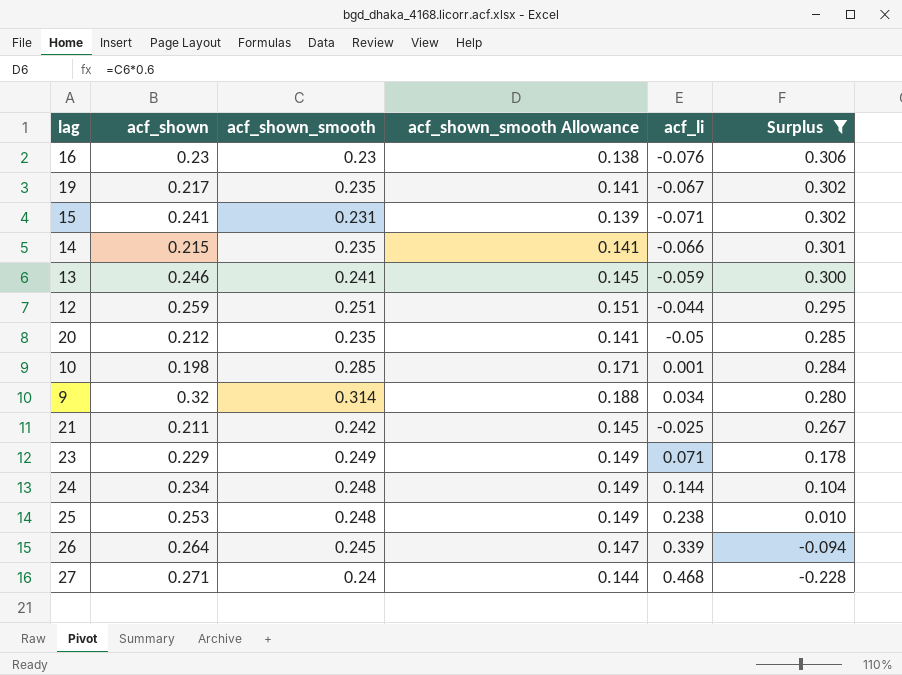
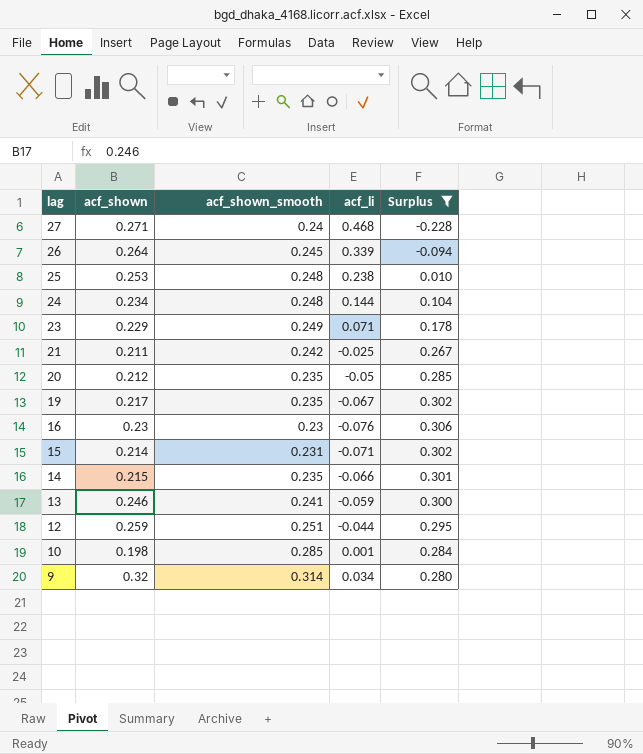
row order: Surplus descending -> lag descending
column acf_shown_smooth Allowance | formula: [acf_shown_smooth] * 0.6 -> none
15 | acf_shown: 0.241 -> 0.214

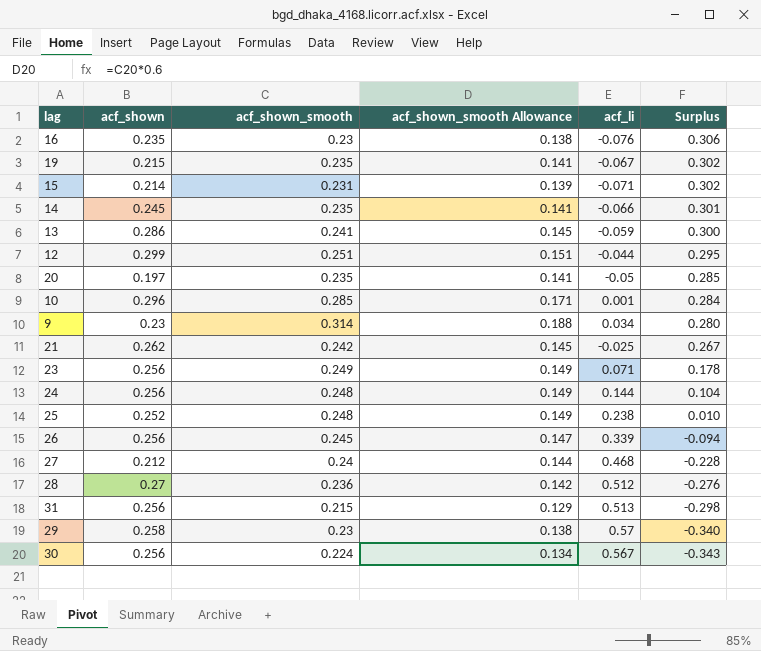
filter: Surplus >= -0.228 -> none
row order: lag descending -> Surplus descending
column acf_shown_smooth Allowance | formula: none -> [acf_shown_smooth] * 0.6
16 | acf_shown: 0.23 -> 0.235
19 | acf_shown: 0.217 -> 0.215
14 | acf_shown: 0.215 -> 0.245
13 | acf_shown: 0.246 -> 0.286
12 | acf_shown: 0.259 -> 0.299
20 | acf_shown: 0.212 -> 0.197
10 | acf_shown: 0.198 -> 0.296
9 | acf_shown: 0.32 -> 0.23
21 | acf_shown: 0.211 -> 0.262
23 | acf_shown: 0.229 -> 0.256
24 | acf_shown: 0.234 -> 0.256
25 | acf_shown: 0.253 -> 0.252
26 | acf_shown: 0.264 -> 0.256
27 | acf_shown: 0.271 -> 0.212

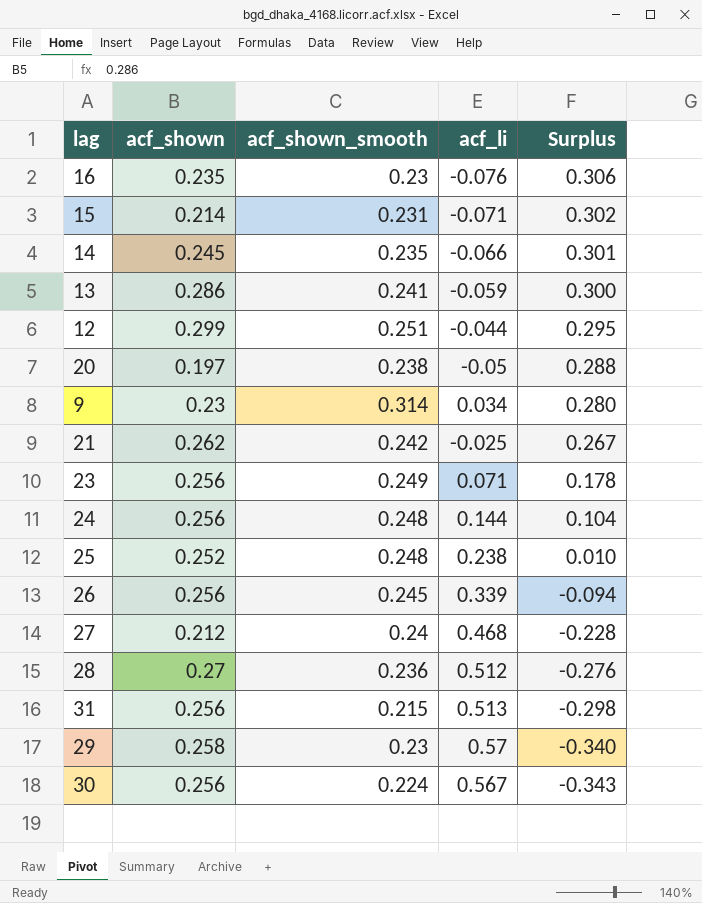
column acf_shown_smooth Allowance | formula: [acf_shown_smooth] * 0.6 -> none
row 19: 0.215 | 0.235 | 0.141 | -0.067 | 0.302 -> none
row 10: 0.296 | 0.285 | 0.171 | 0.001 | 0.284 -> none
20 | acf_shown_smooth: 0.235 -> 0.238
20 | Surplus: 0.285 -> 0.288

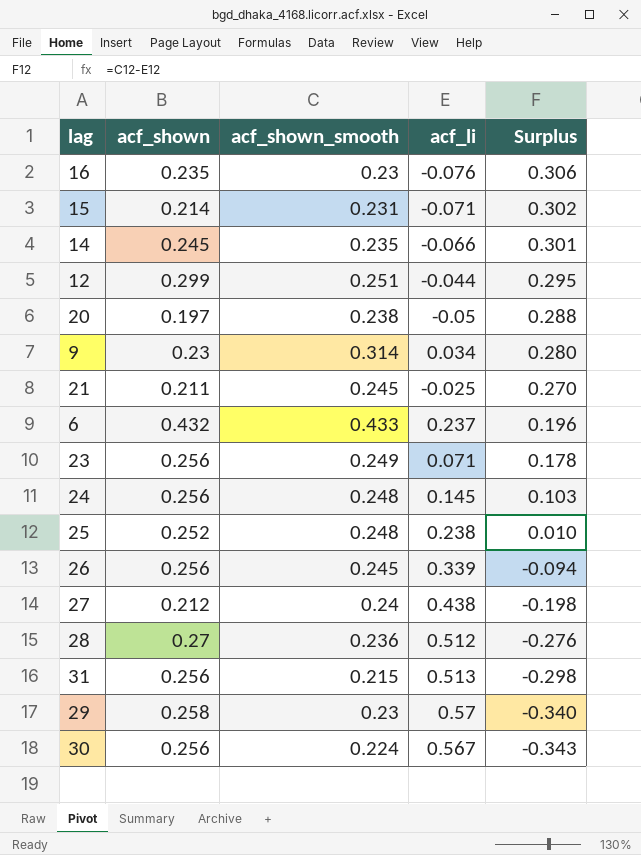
row 13: 0.286 | 0.241 | -0.059 | 0.300 -> none
21 | acf_shown: 0.262 -> 0.211
21 | acf_shown_smooth: 0.242 -> 0.245
21 | Surplus: 0.267 -> 0.270
row 6: none -> 0.432 | 0.433 | 0.237 | 0.196
24 | acf_li: 0.144 -> 0.145
24 | Surplus: 0.104 -> 0.103
27 | acf_li: 0.468 -> 0.438
27 | Surplus: -0.228 -> -0.198

